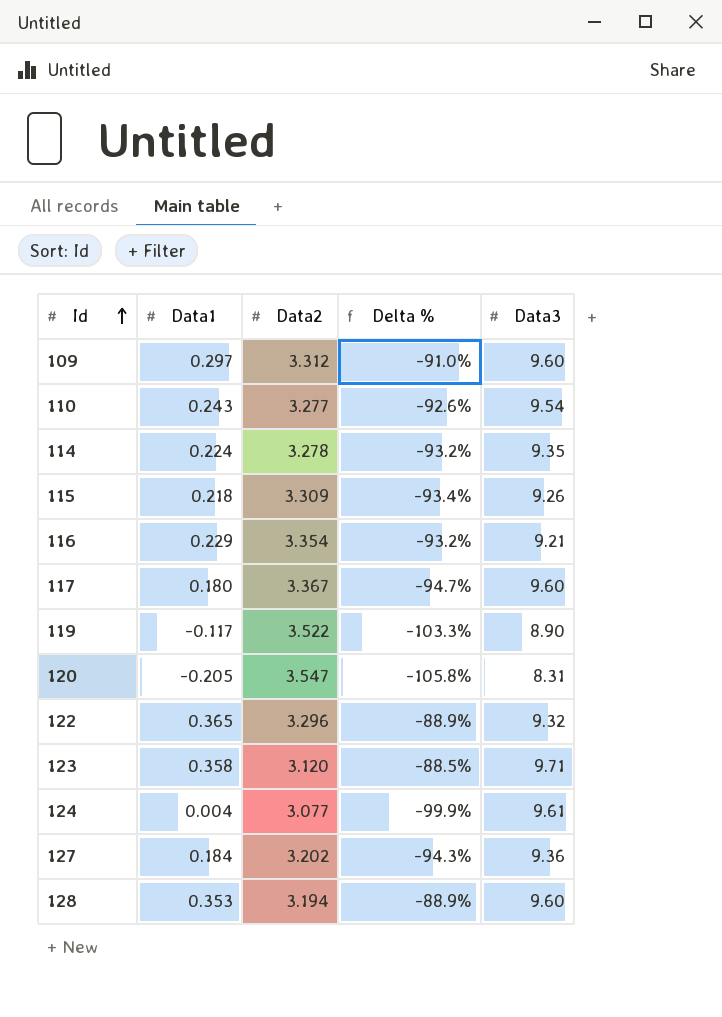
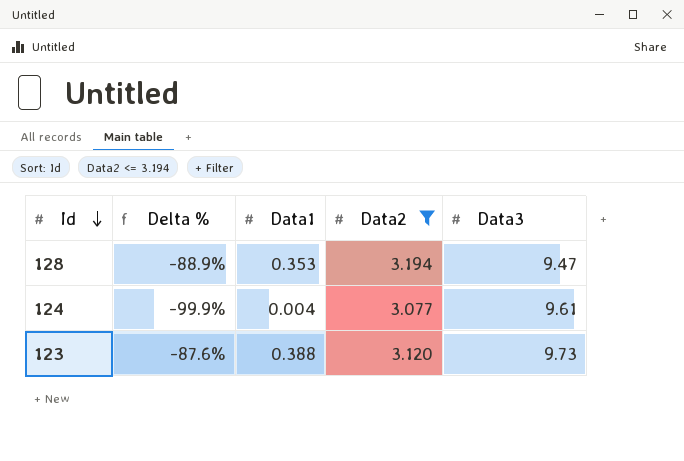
filter: none -> Data2 <= 3.194
row order: Id ascending -> Id descending
column Delta % | position: 4 -> 2
128 | Data3: 9.60 -> 9.47
123 | Delta %: -88.5% -> -87.6%
123 | Data1: 0.358 -> 0.388
123 | Data3: 9.71 -> 9.73

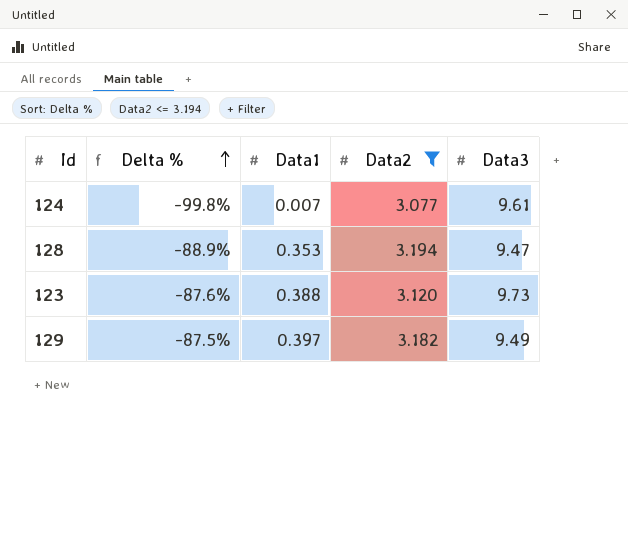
row order: Id descending -> Delta % ascending
124 | Delta %: -99.9% -> -99.8%
124 | Data1: 0.004 -> 0.007
row 129: none -> -87.5% | 0.397 | 3.182 | 9.49

